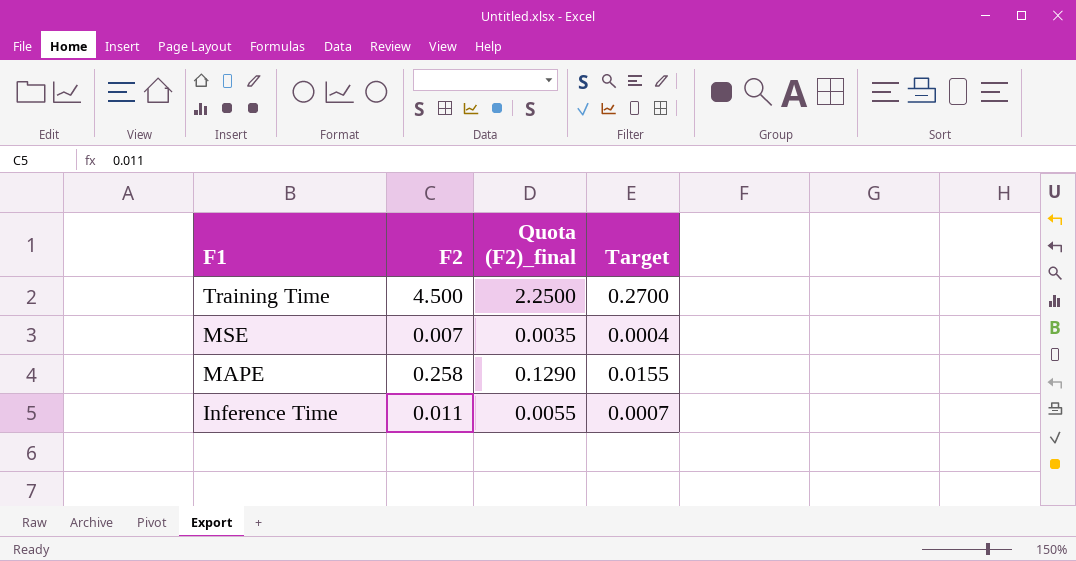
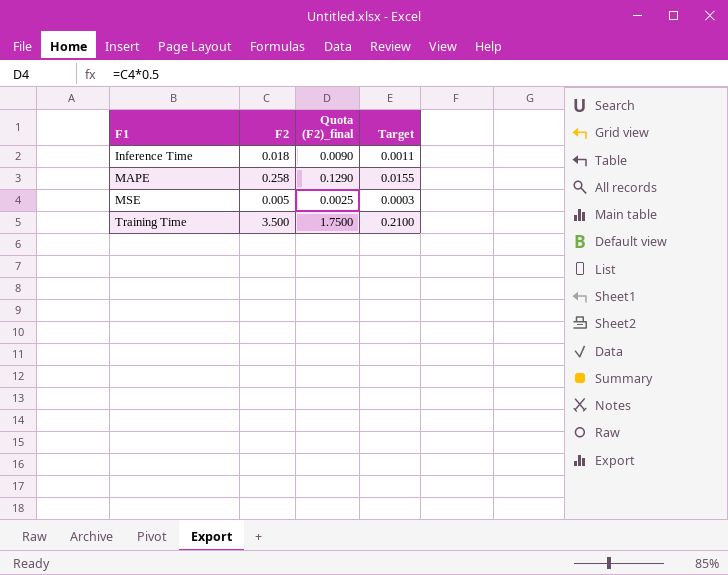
row order: F1 descending -> F1 ascending
Inference Time | F2: 0.011 -> 0.018
Inference Time | Quota (F2)_final: 0.0055 -> 0.0090
Inference Time | Target: 0.0007 -> 0.0011
MSE | F2: 0.007 -> 0.005
MSE | Quota (F2)_final: 0.0035 -> 0.0025
MSE | Target: 0.0004 -> 0.0003
Training Time | F2: 4.500 -> 3.500
Training Time | Quota (F2)_final: 2.2500 -> 1.7500
Training Time | Target: 0.2700 -> 0.2100

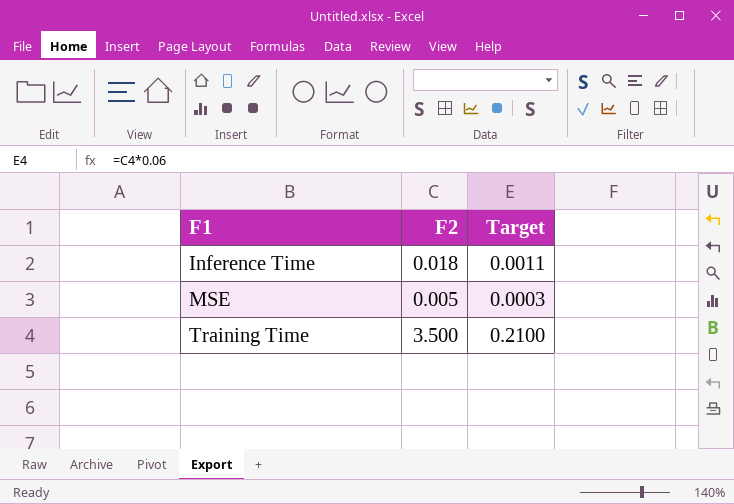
column Quota (F2)_final | formula: [F2] * 0.5 -> none
row MAPE: 0.258 | 0.1290 | 0.0155 -> none

